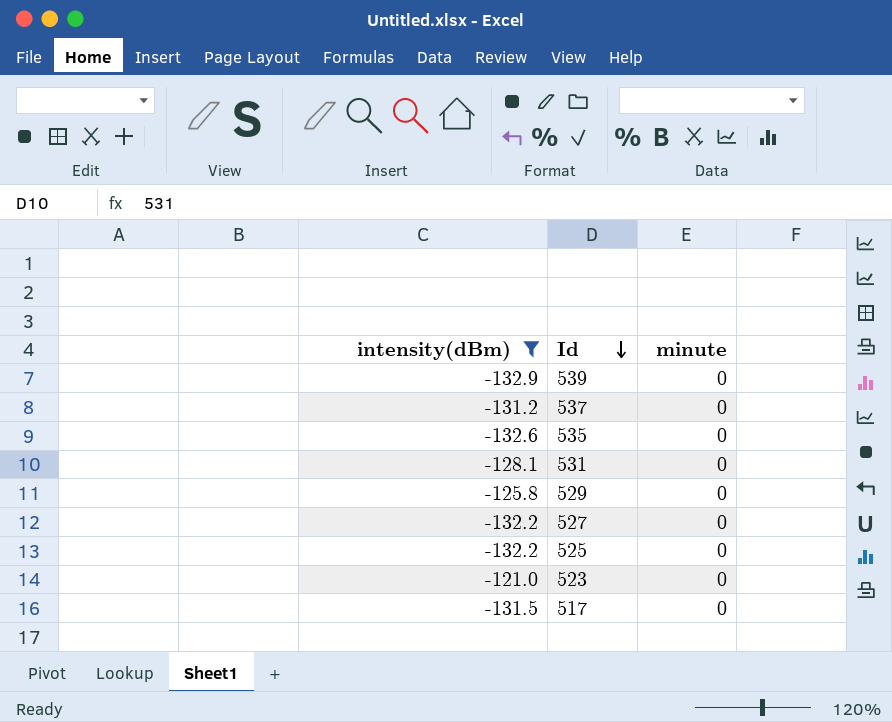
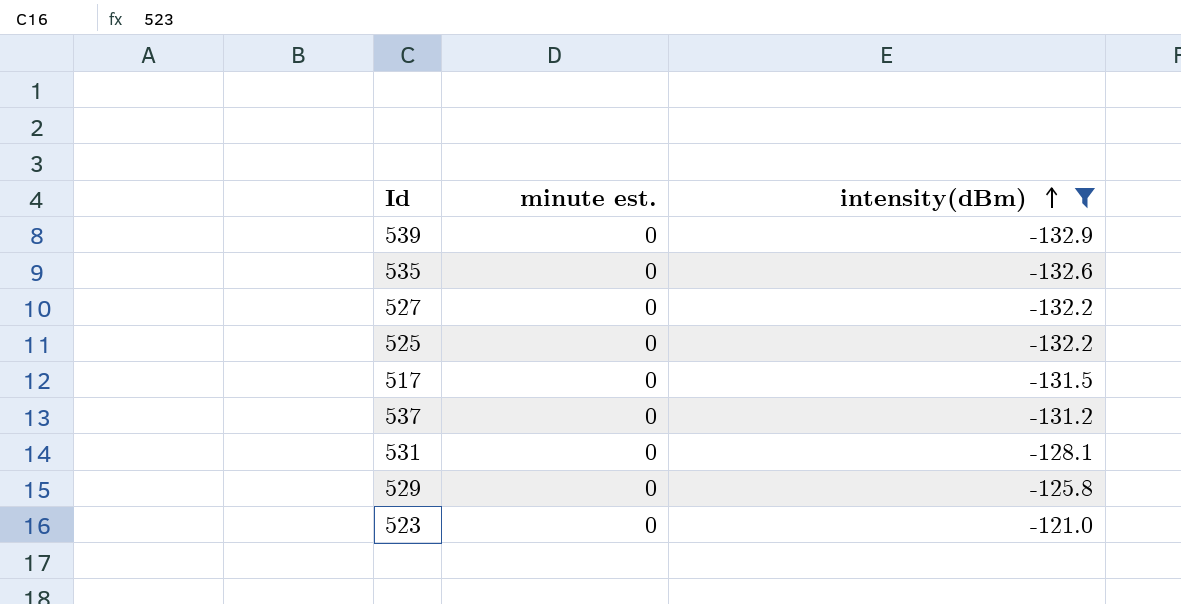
row order: Id descending -> intensity(dBm) ascending
column name: minute -> minute est.
column intensity(dBm) | position: 1 -> 3

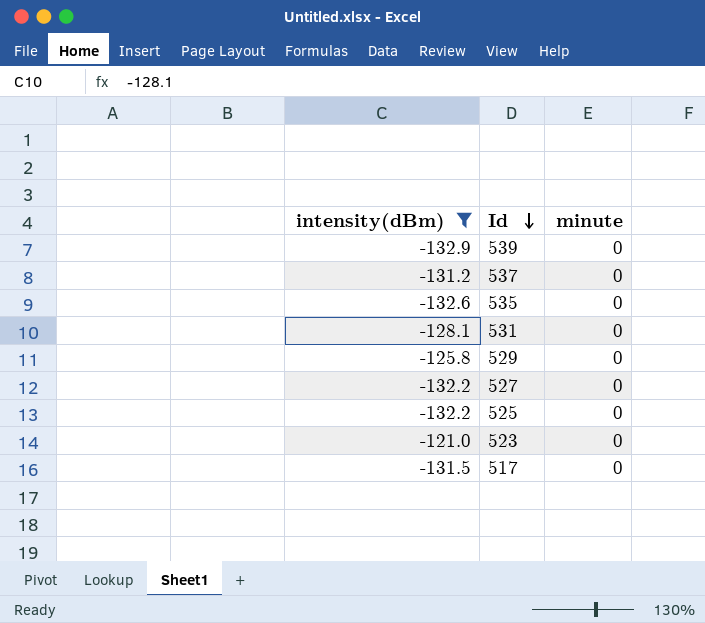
row order: intensity(dBm) ascending -> Id descending
column intensity(dBm) | position: 3 -> 1
column name: minute est. -> minute

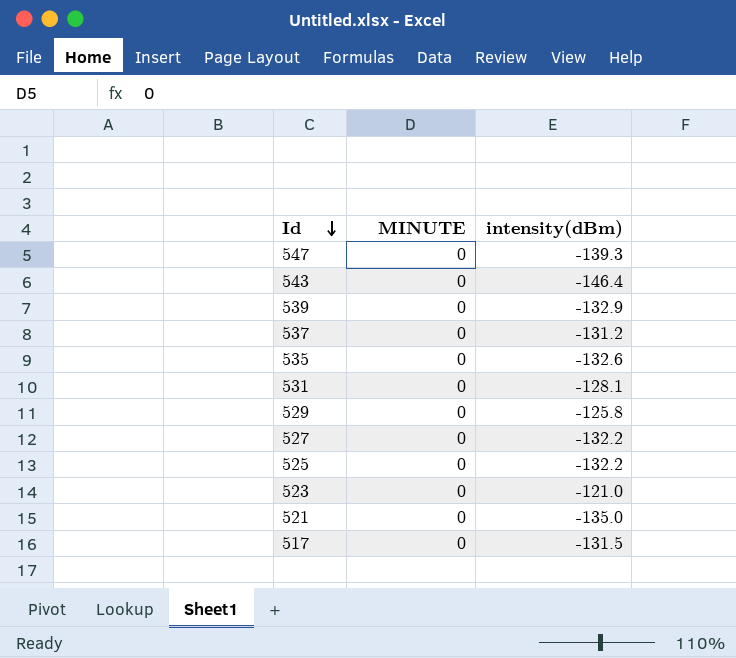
filter: intensity(dBm) >= -132.9 -> none
column name: minute -> MINUTE
column intensity(dBm) | position: 1 -> 3

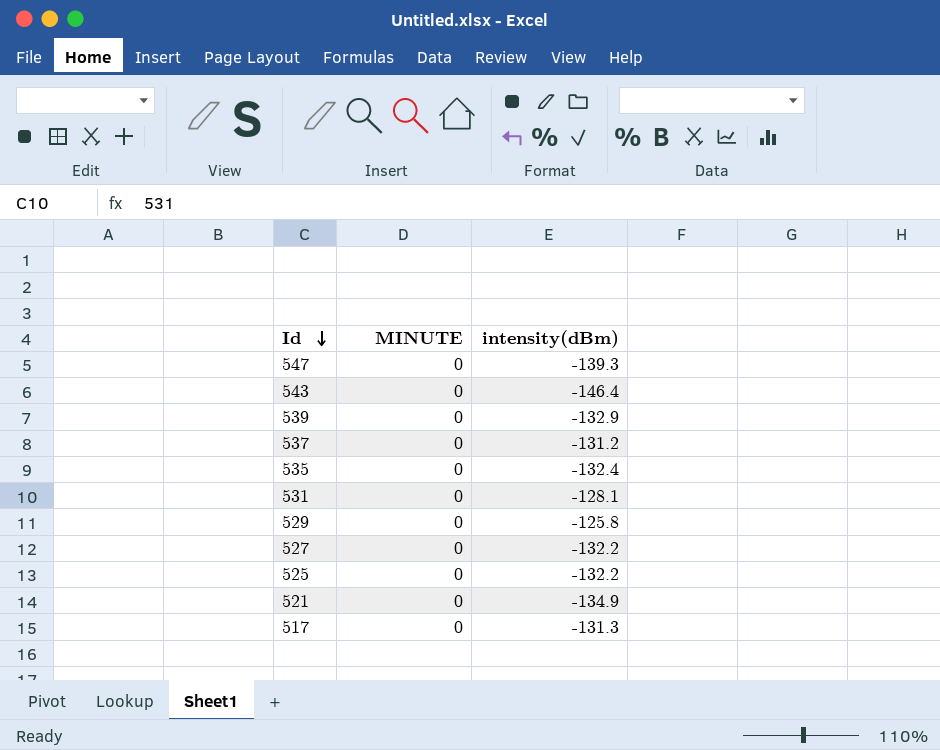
row 523: 0 | -121.0 -> none
535 | intensity(dBm): -132.6 -> -132.4
521 | intensity(dBm): -135.0 -> -134.9
517 | intensity(dBm): -131.5 -> -131.3

